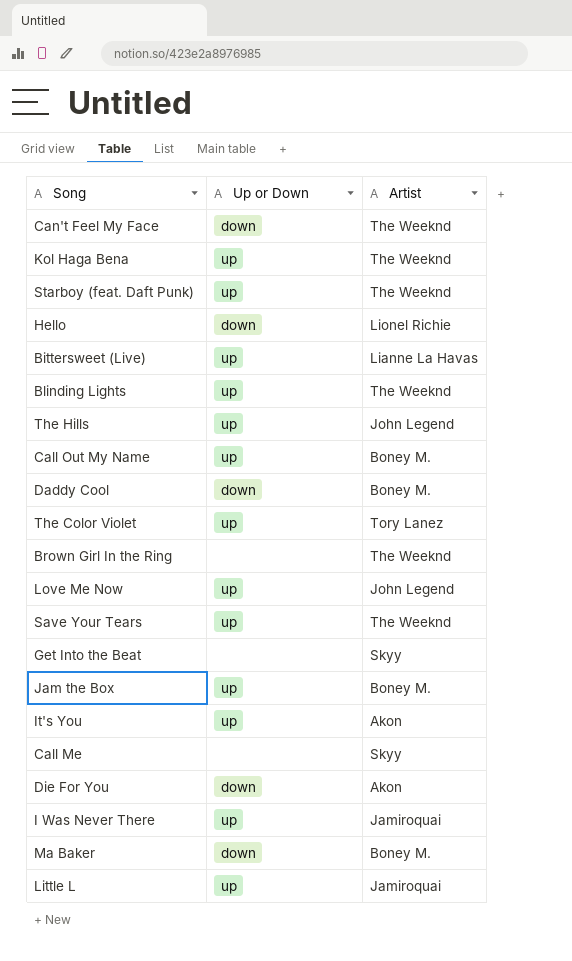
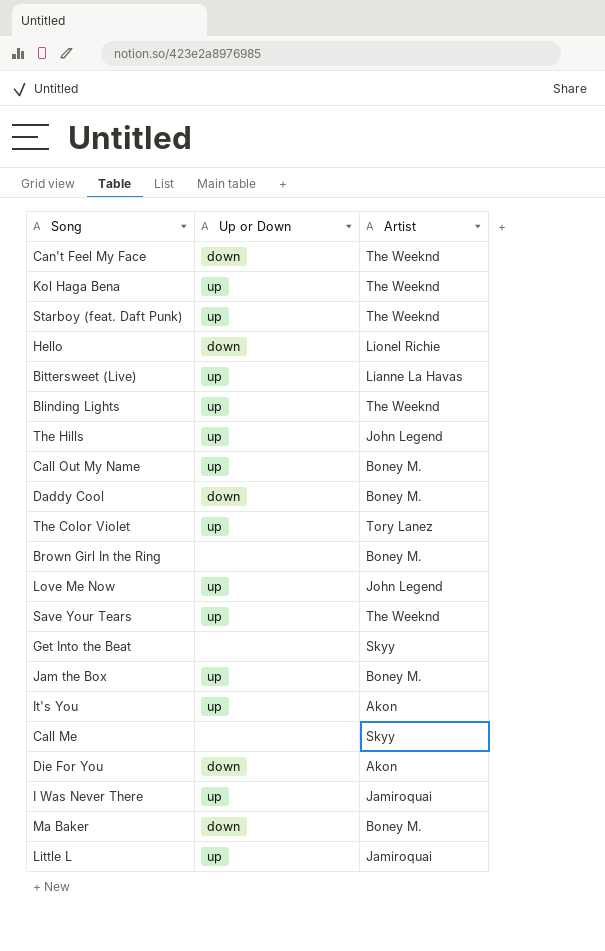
Brown Girl In the Ring | Artist: The Weeknd -> Boney M.

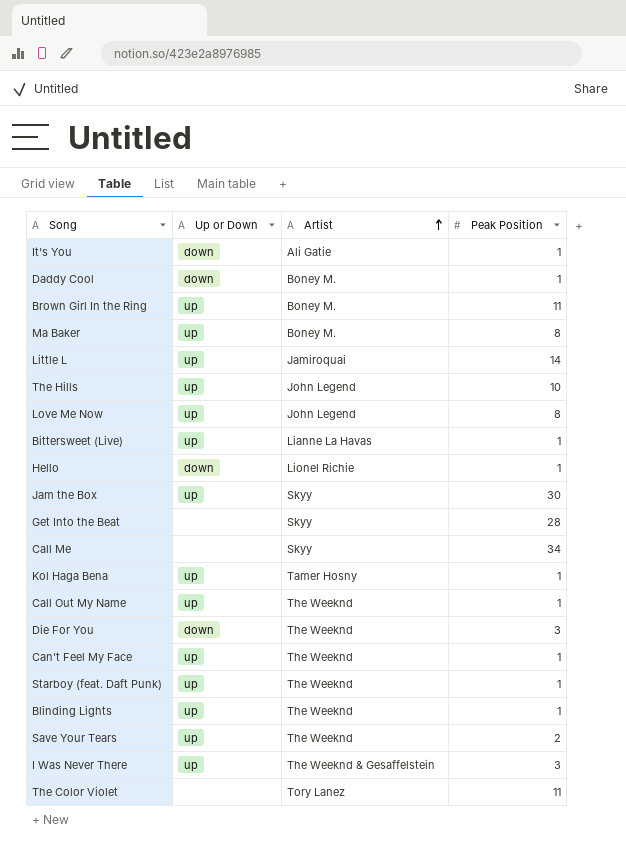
row order: none -> Artist ascending
column Peak Position | position: none -> 4
It's You | Up or Down: up -> down
It's You | Artist: Akon -> Ali Gatie
Brown Girl In the Ring | Up or Down: none -> up
Ma Baker | Up or Down: down -> up
Jam the Box | Artist: Boney M. -> Skyy
Kol Haga Bena | Artist: The Weeknd -> Tamer Hosny
Call Out My Name | Artist: Boney M. -> The Weeknd
Die For You | Artist: Akon -> The Weeknd
Can't Feel My Face | Up or Down: down -> up
I Was Never There | Artist: Jamiroquai -> The Weeknd & Gesaffelstein
The Color Violet | Up or Down: up -> none

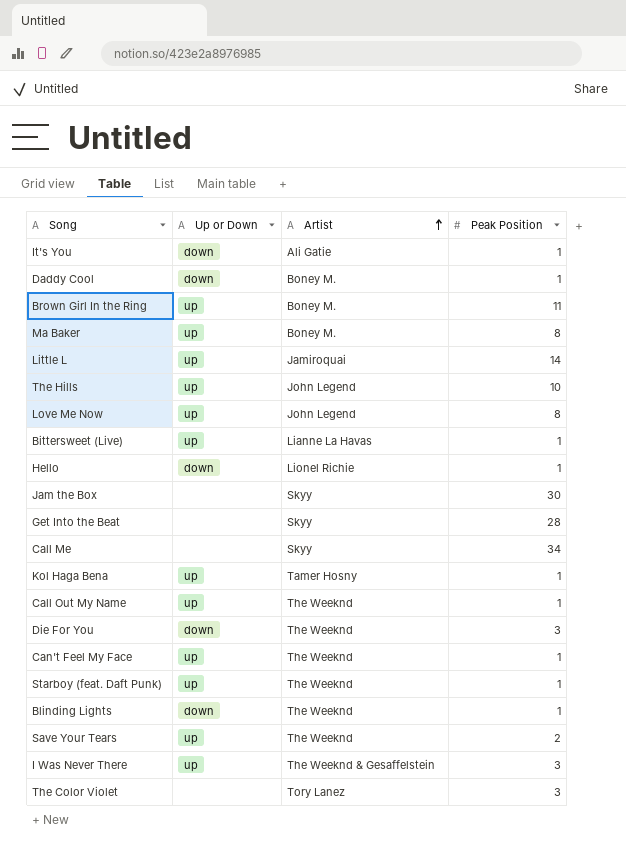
Jam the Box | Up or Down: up -> none
Blinding Lights | Up or Down: up -> down
The Color Violet | Peak Position: 11 -> 3

